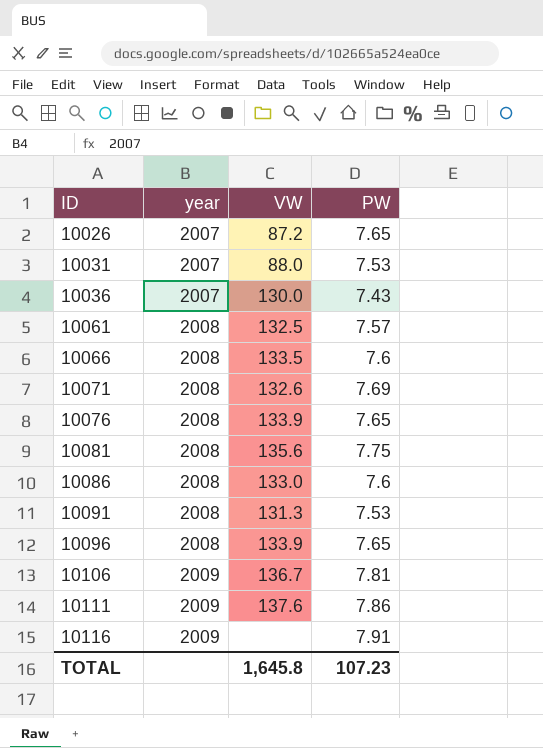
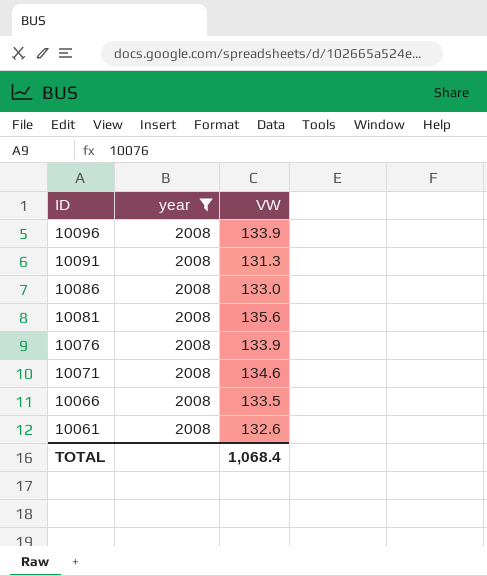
filter: none -> year = 2008
row order: ID ascending -> ID descending
column PW | position: 4 -> none
10071 | VW: 132.6 -> 134.6
10061 | VW: 132.5 -> 132.6
TOTAL | VW: 1,645.8 -> 1,068.4

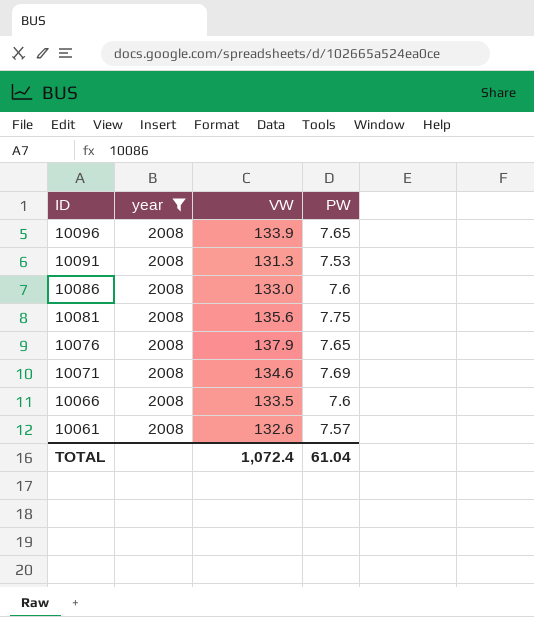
column PW | position: none -> 4
10076 | VW: 133.9 -> 137.9
TOTAL | VW: 1,068.4 -> 1,072.4

